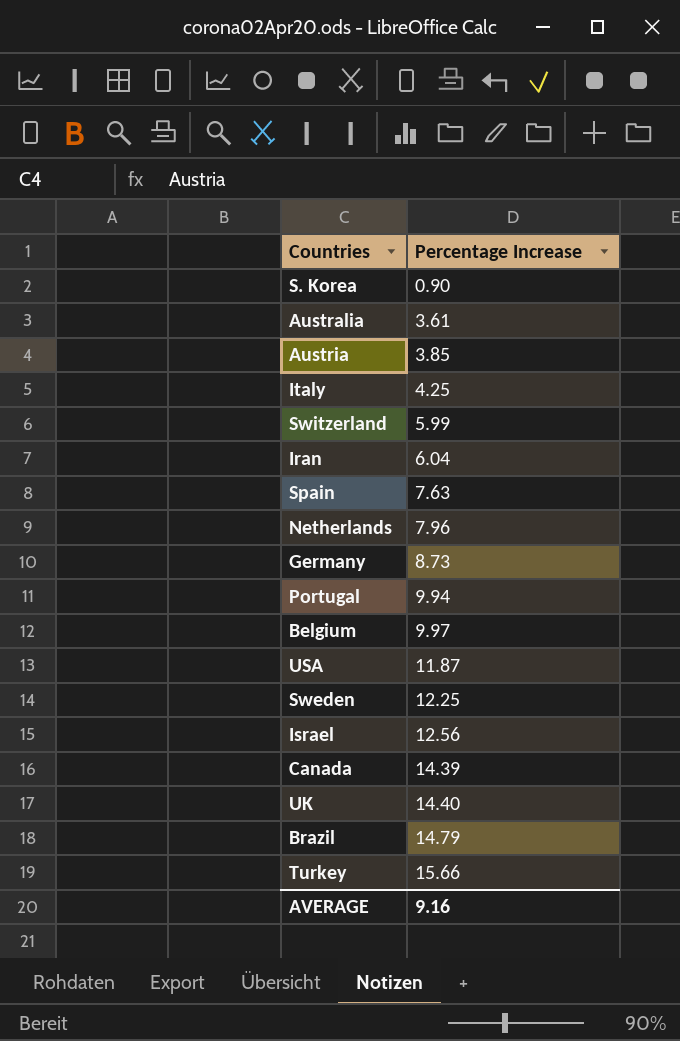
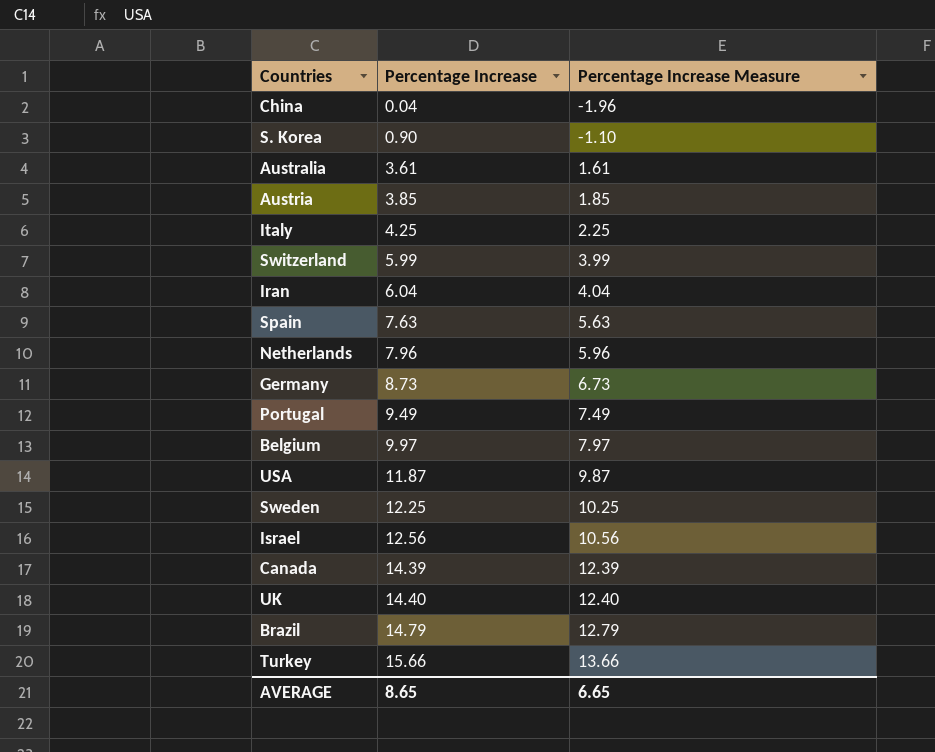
column Percentage Increase Measure | formula: none -> [Percentage Increase] - 2
row China: none -> 0.04 | -1.96
Portugal | Percentage Increase: 9.94 -> 9.49
AVERAGE | Percentage Increase: 9.16 -> 8.65

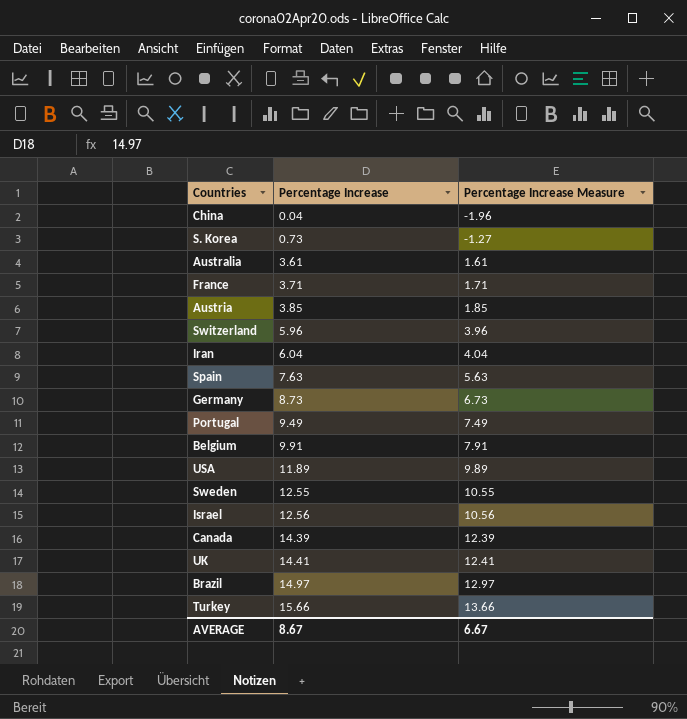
row Italy: 4.25 | 2.25 -> none
row Netherlands: 7.96 | 5.96 -> none
S. Korea | Percentage Increase: 0.90 -> 0.73
S. Korea | Percentage Increase Measure: -1.10 -> -1.27
row France: none -> 3.71 | 1.71
Switzerland | Percentage Increase: 5.99 -> 5.96
Switzerland | Percentage Increase Measure: 3.99 -> 3.96
Belgium | Percentage Increase: 9.97 -> 9.91
Belgium | Percentage Increase Measure: 7.97 -> 7.91
USA | Percentage Increase: 11.87 -> 11.89
USA | Percentage Increase Measure: 9.87 -> 9.89
Sweden | Percentage Increase: 12.25 -> 12.55
Sweden | Percentage Increase Measure: 10.25 -> 10.55
UK | Percentage Increase: 14.40 -> 14.41
UK | Percentage Increase Measure: 12.40 -> 12.41
Brazil | Percentage Increase: 14.79 -> 14.97
Brazil | Percentage Increase Measure: 12.79 -> 12.97
AVERAGE | Percentage Increase: 8.65 -> 8.67
AVERAGE | Percentage Increase Measure: 6.65 -> 6.67

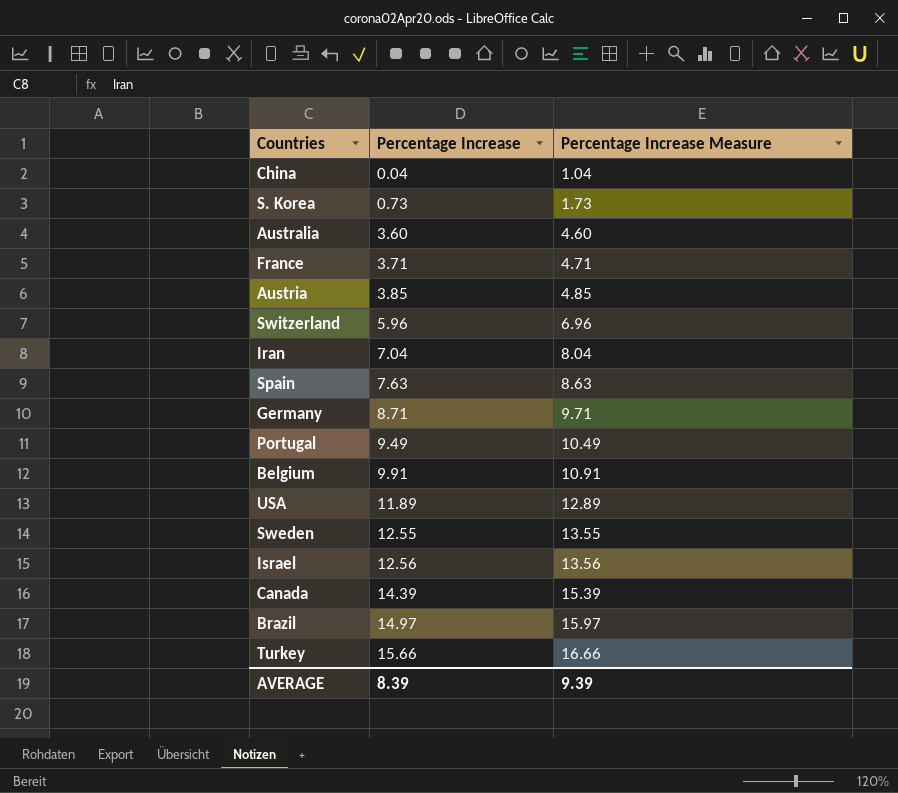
column Percentage Increase Measure | formula: [Percentage Increase] - 2 -> [Percentage Increase] + 1
row UK: 14.41 | 12.41 -> none
Australia | Percentage Increase: 3.61 -> 3.60
Iran | Percentage Increase: 6.04 -> 7.04
Germany | Percentage Increase: 8.73 -> 8.71
AVERAGE | Percentage Increase: 8.67 -> 8.39
AVERAGE | Percentage Increase Measure: 6.67 -> 9.39

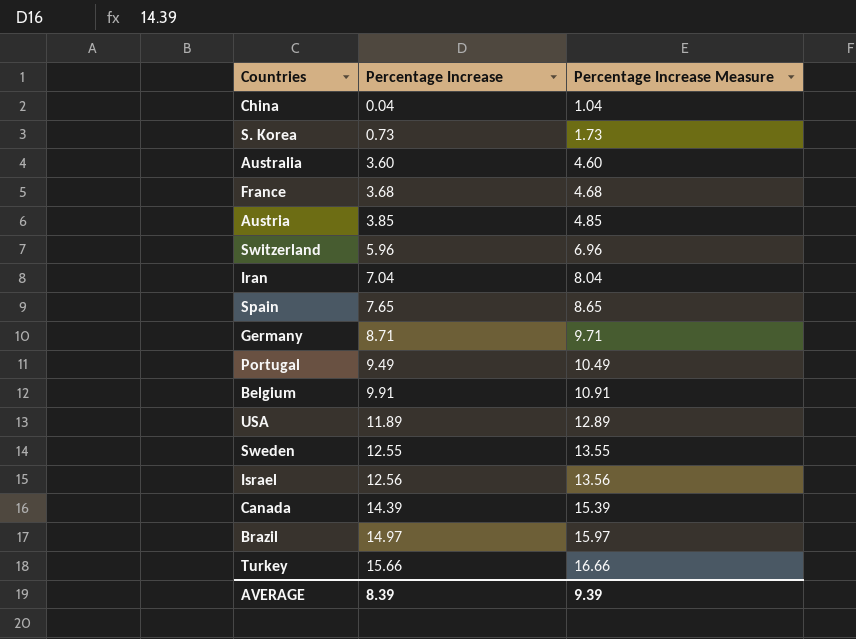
France | Percentage Increase: 3.71 -> 3.68
France | Percentage Increase Measure: 4.71 -> 4.68
Spain | Percentage Increase: 7.63 -> 7.65
Spain | Percentage Increase Measure: 8.63 -> 8.65

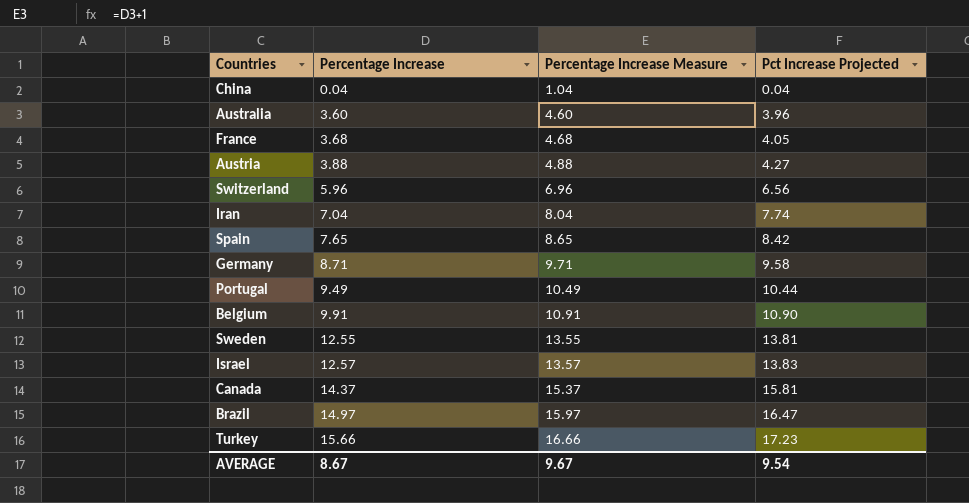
column Pct Increase Projected | formula: none -> [Percentage Increase] * 1.1
row S. Korea: 0.73 | 1.73 -> none
row USA: 11.89 | 12.89 -> none
Austria | Percentage Increase: 3.85 -> 3.88
Austria | Percentage Increase Measure: 4.85 -> 4.88
Israel | Percentage Increase: 12.56 -> 12.57
Israel | Percentage Increase Measure: 13.56 -> 13.57
Canada | Percentage Increase: 14.39 -> 14.37
Canada | Percentage Increase Measure: 15.39 -> 15.37
AVERAGE | Percentage Increase: 8.39 -> 8.67
AVERAGE | Percentage Increase Measure: 9.39 -> 9.67

